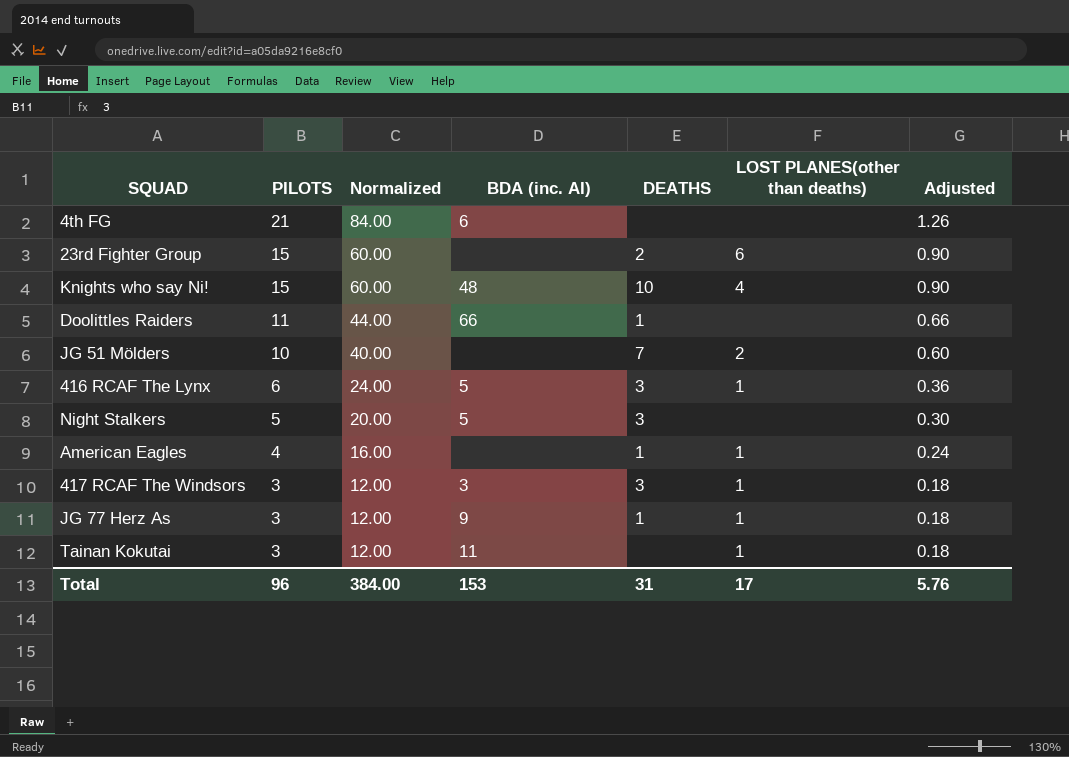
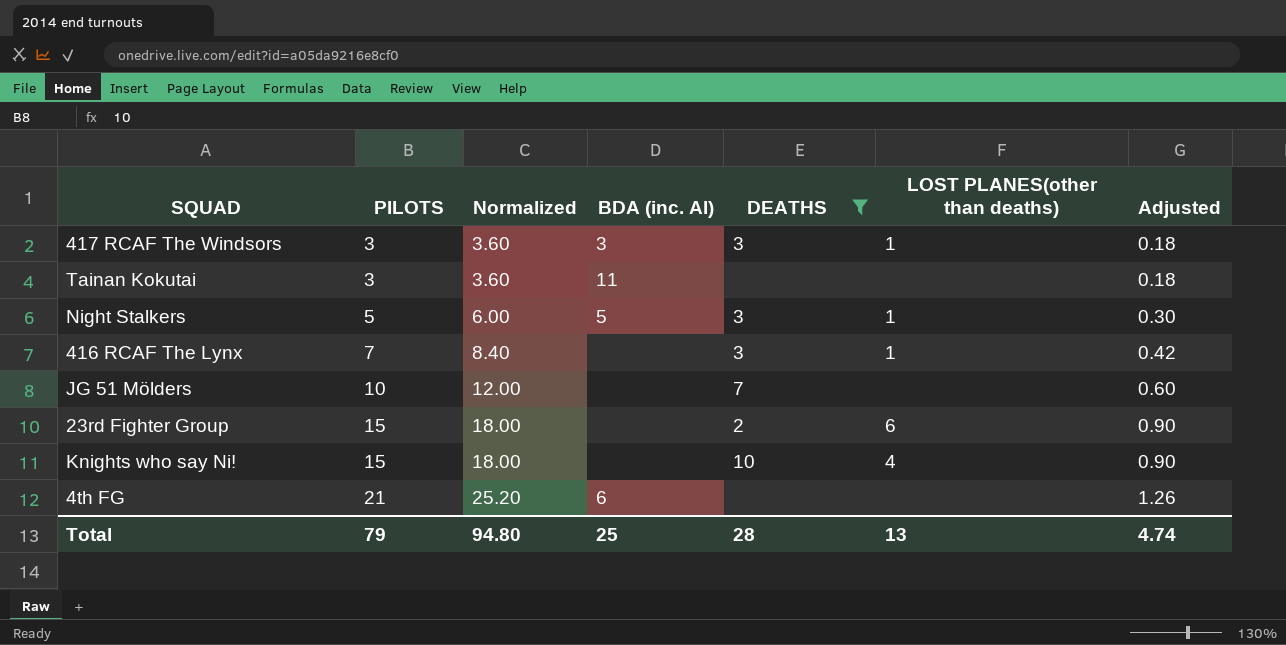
filter: none -> DEATHS != 1
row order: PILOTS descending -> PILOTS ascending
column Normalized | formula: [PILOTS] * 4 -> [PILOTS] * 1.2
Tainan Kokutai | LOST PLANES(other than deaths): 1 -> none
Night Stalkers | LOST PLANES(other than deaths): none -> 1
416 RCAF The Lynx | PILOTS: 6 -> 7
416 RCAF The Lynx | BDA (inc. AI): 5 -> none
416 RCAF The Lynx | Adjusted: 0.36 -> 0.42
JG 51 Mölders | LOST PLANES(other than deaths): 2 -> none
Knights who say Ni! | BDA (inc. AI): 48 -> none
Total | PILOTS: 96 -> 79
Total | Normalized: 384.00 -> 94.80
Total | BDA (inc. AI): 153 -> 25
Total | DEATHS: 31 -> 28
Total | LOST PLANES(other than deaths): 17 -> 13
Total | Adjusted: 5.76 -> 4.74

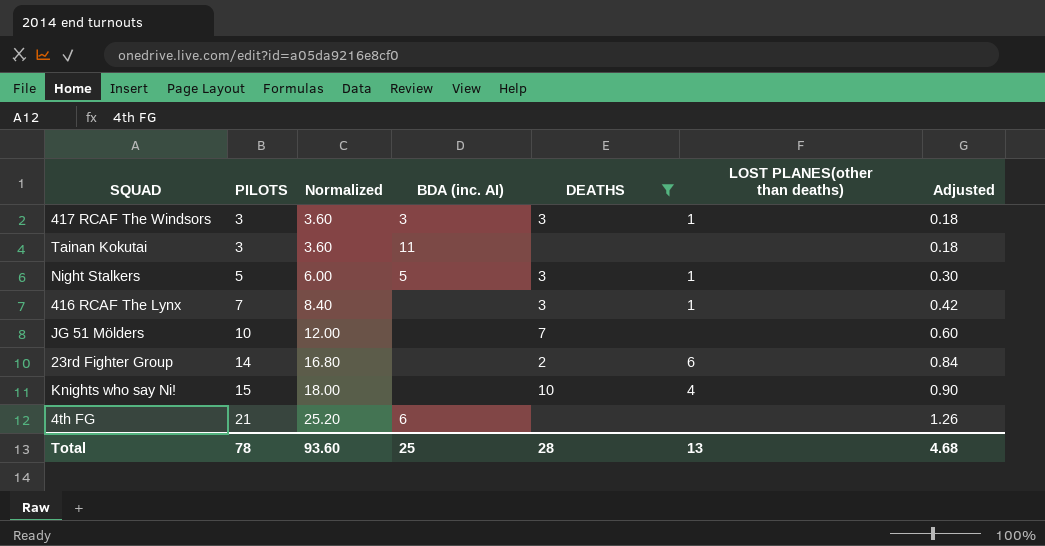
23rd Fighter Group | PILOTS: 15 -> 14
23rd Fighter Group | Normalized: 18.00 -> 16.80
23rd Fighter Group | Adjusted: 0.90 -> 0.84
Total | PILOTS: 79 -> 78
Total | Normalized: 94.80 -> 93.60
Total | Adjusted: 4.74 -> 4.68

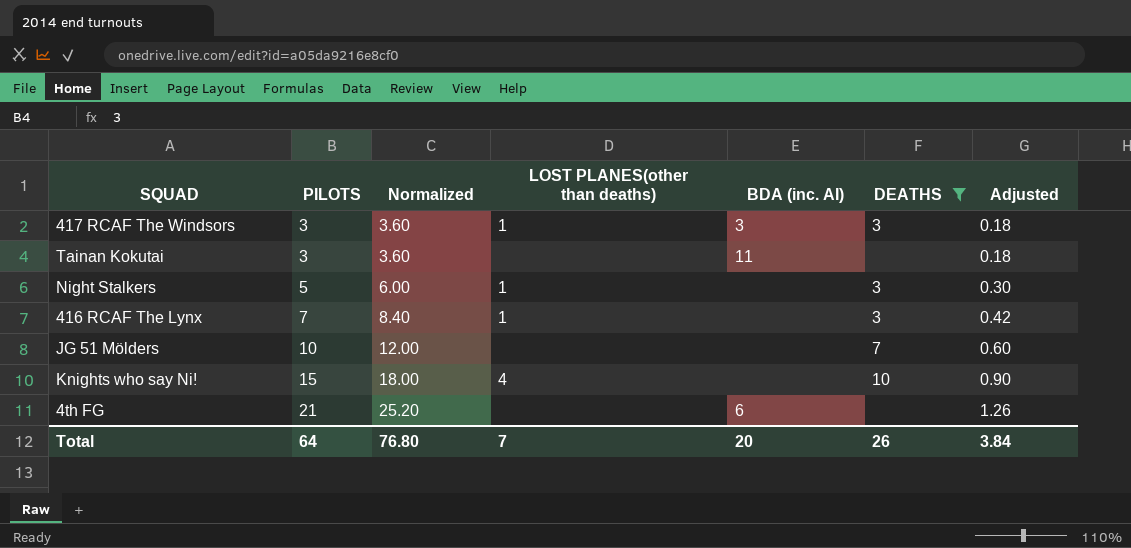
column LOST PLANES(other than deaths) | position: 6 -> 4
row 23rd Fighter Group: 14 | 16.80 | none | 2 | 6 | 0.84 -> none
Night Stalkers | BDA (inc. AI): 5 -> none
Total | PILOTS: 78 -> 64
Total | Normalized: 93.60 -> 76.80
Total | LOST PLANES(other than deaths): 13 -> 7
Total | BDA (inc. AI): 25 -> 20
Total | DEATHS: 28 -> 26
Total | Adjusted: 4.68 -> 3.84

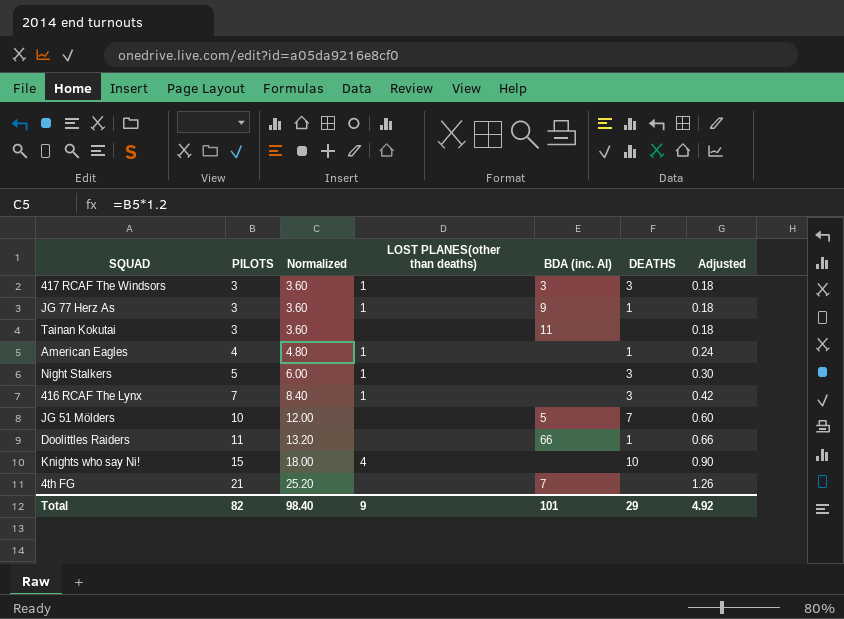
filter: DEATHS != 1 -> none
JG 51 Mölders | BDA (inc. AI): none -> 5
4th FG | BDA (inc. AI): 6 -> 7
Total | PILOTS: 64 -> 82
Total | Normalized: 76.80 -> 98.40
Total | LOST PLANES(other than deaths): 7 -> 9
Total | BDA (inc. AI): 20 -> 101
Total | DEATHS: 26 -> 29
Total | Adjusted: 3.84 -> 4.92

